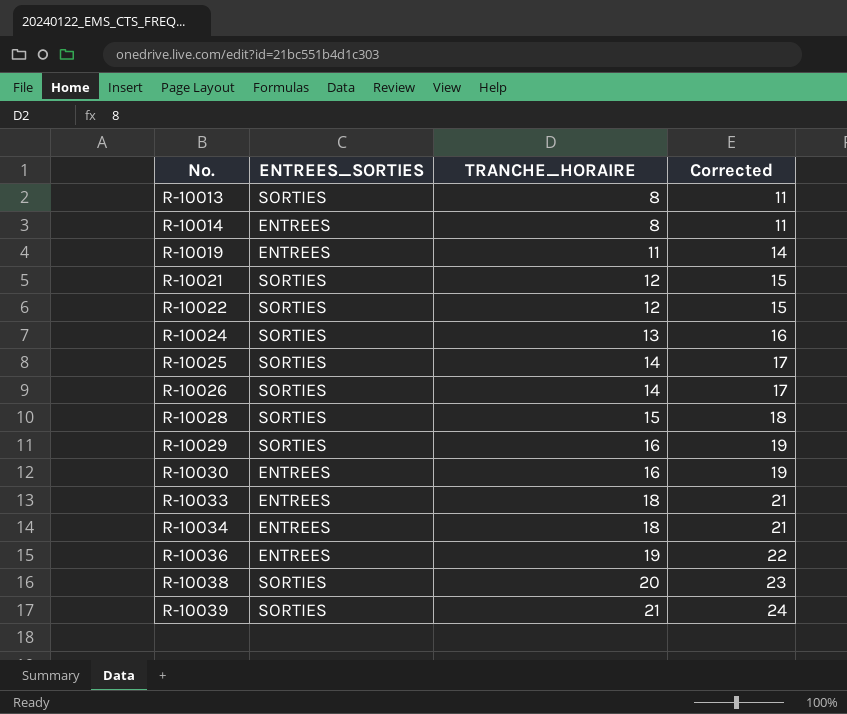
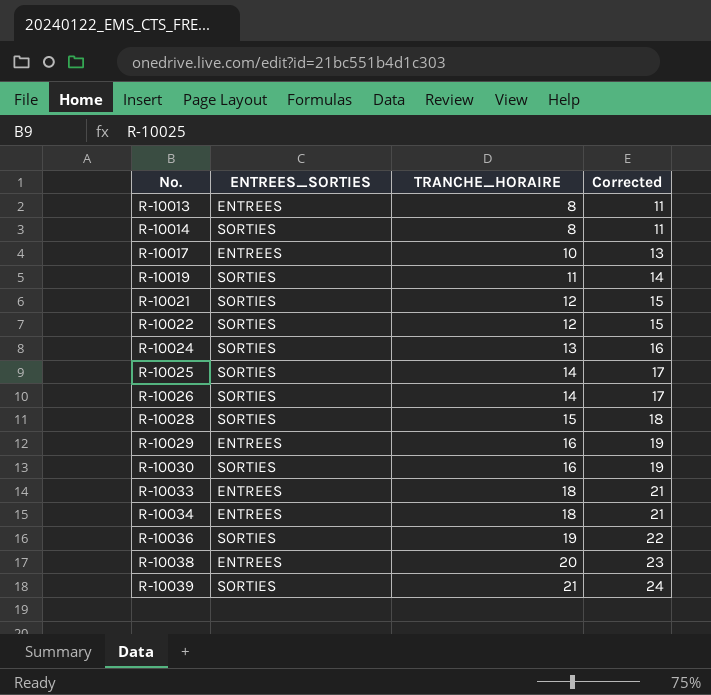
R-10013 | ENTREES_SORTIES: SORTIES -> ENTREES
R-10014 | ENTREES_SORTIES: ENTREES -> SORTIES
row R-10017: none -> ENTREES | 10 | 13
R-10019 | ENTREES_SORTIES: ENTREES -> SORTIES
R-10029 | ENTREES_SORTIES: SORTIES -> ENTREES
R-10030 | ENTREES_SORTIES: ENTREES -> SORTIES
R-10036 | ENTREES_SORTIES: ENTREES -> SORTIES
R-10038 | ENTREES_SORTIES: SORTIES -> ENTREES

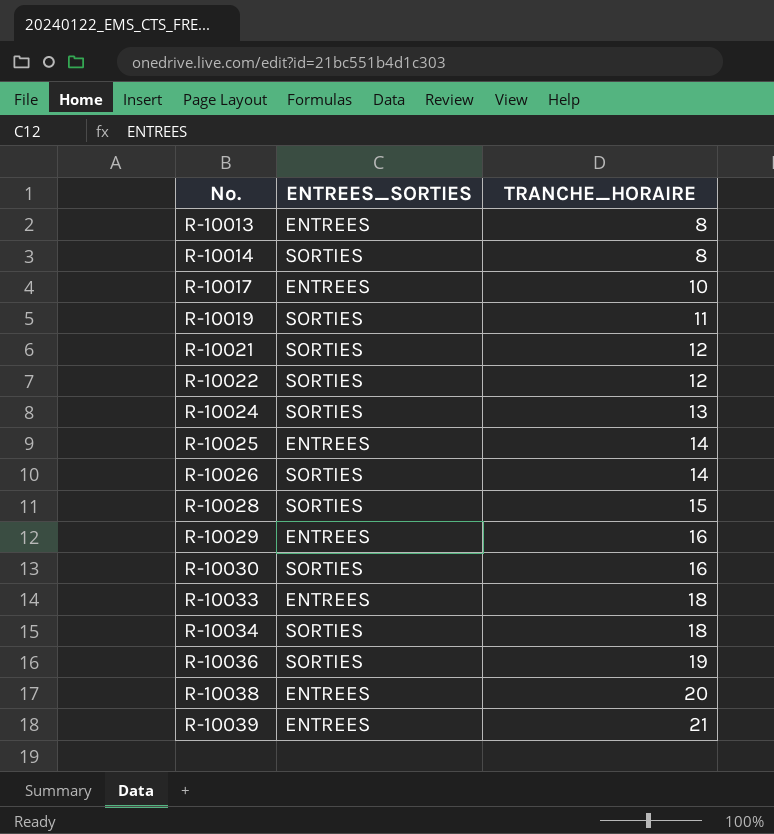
column Corrected | formula: [TRANCHE_HORAIRE] + 3 -> none
R-10025 | ENTREES_SORTIES: SORTIES -> ENTREES
R-10034 | ENTREES_SORTIES: ENTREES -> SORTIES
R-10039 | ENTREES_SORTIES: SORTIES -> ENTREES

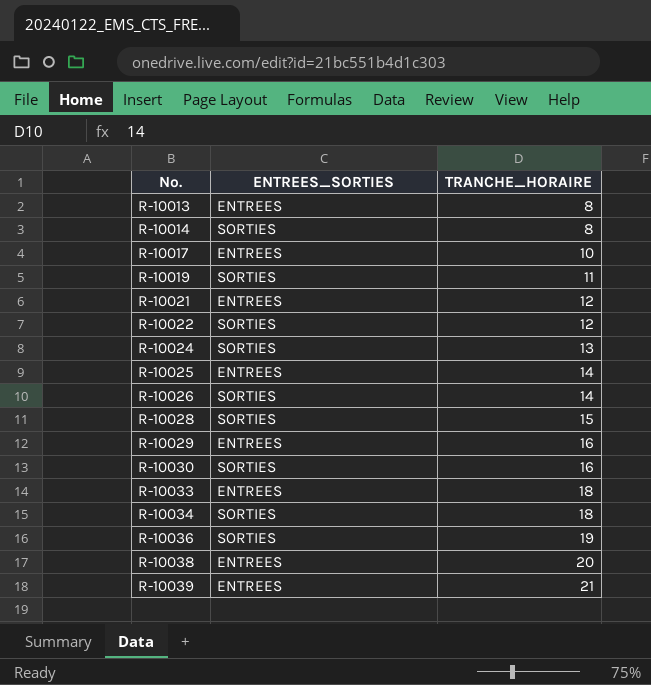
R-10021 | ENTREES_SORTIES: SORTIES -> ENTREES

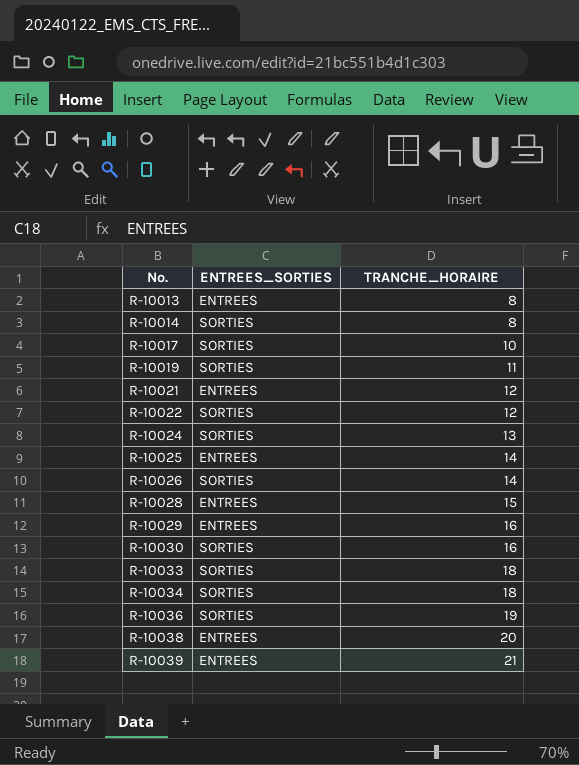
R-10017 | ENTREES_SORTIES: ENTREES -> SORTIES
R-10028 | ENTREES_SORTIES: SORTIES -> ENTREES
R-10033 | ENTREES_SORTIES: ENTREES -> SORTIES

